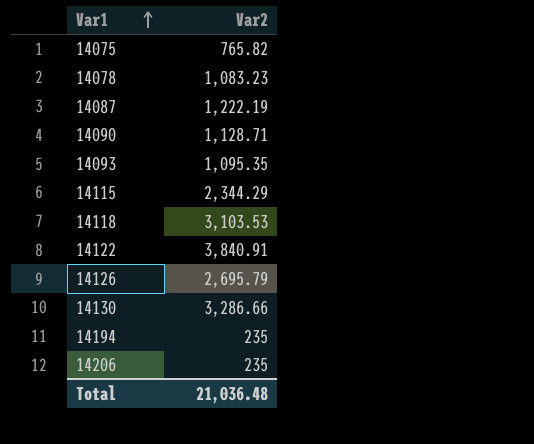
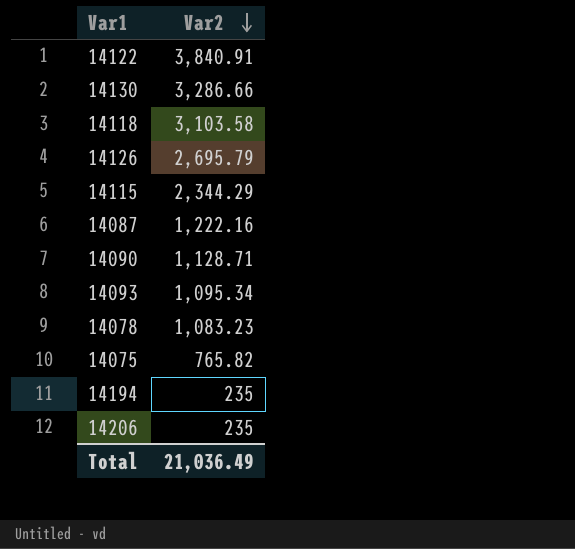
row order: Var1 ascending -> Var2 descending
14118 | Var2: 3,103.53 -> 3,103.58
14087 | Var2: 1,222.19 -> 1,222.16
14093 | Var2: 1,095.35 -> 1,095.34
Total | Var2: 21,036.48 -> 21,036.49

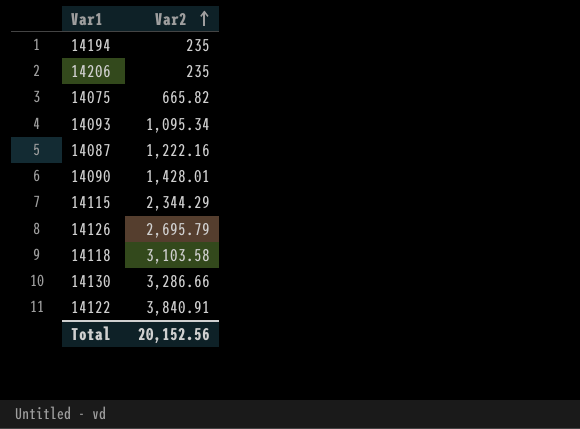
row order: Var2 descending -> Var2 ascending
row 14078: 1,083.23 -> none
14075 | Var2: 765.82 -> 665.82
14090 | Var2: 1,128.71 -> 1,428.01
Total | Var2: 21,036.49 -> 20,152.56

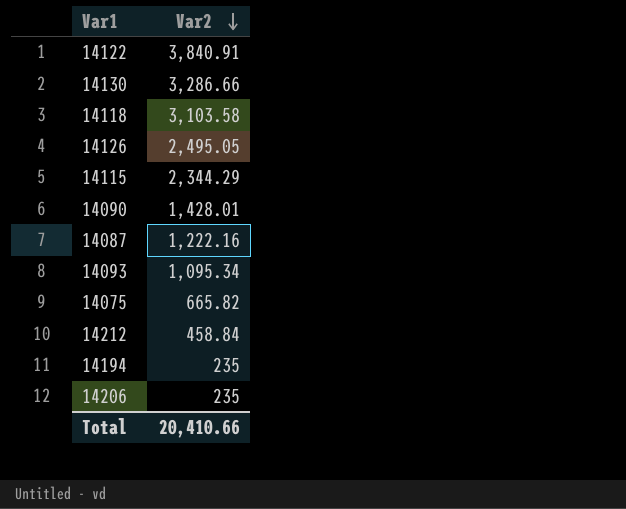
row order: Var2 ascending -> Var2 descending
14126 | Var2: 2,695.79 -> 2,495.05
row 14212: none -> 458.84
Total | Var2: 20,152.56 -> 20,410.66

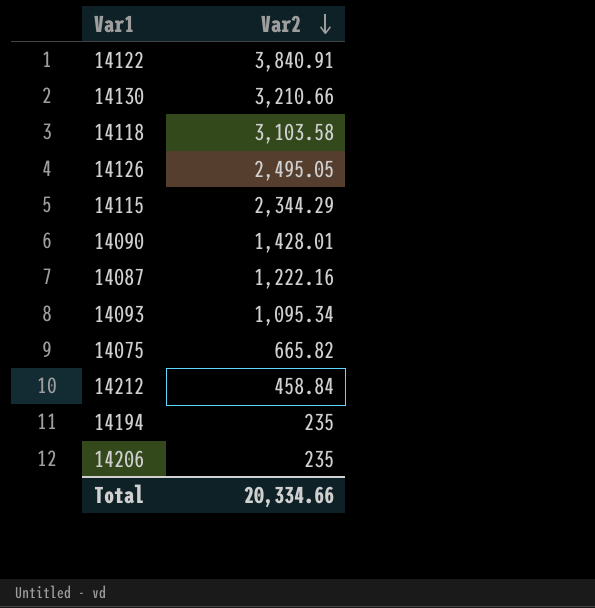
14130 | Var2: 3,286.66 -> 3,210.66
Total | Var2: 20,410.66 -> 20,334.66

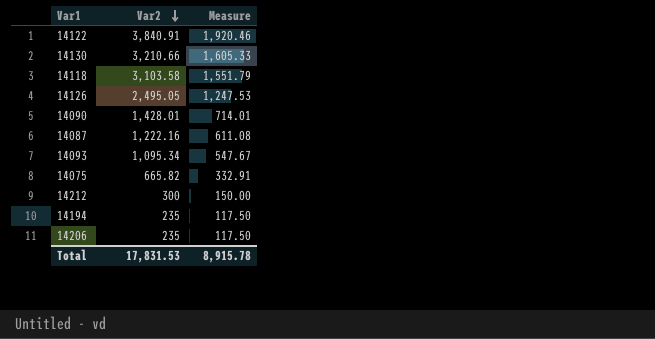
column Measure | formula: none -> [Var2] * 0.5
row 14115: 2,344.29 -> none
14212 | Var2: 458.84 -> 300
Total | Var2: 20,334.66 -> 17,831.53

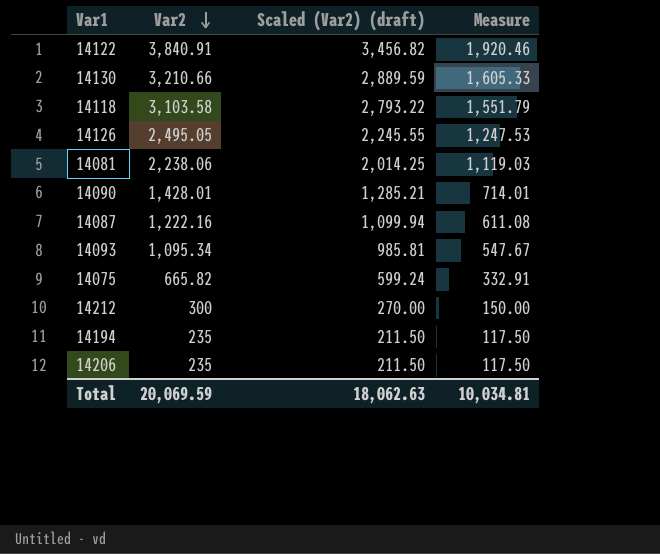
column Scaled (Var2) (draft) | formula: none -> [Var2] * 0.9
row 14081: none -> 2,238.06 | 2,014.25 | 1,119.03
Total | Var2: 17,831.53 -> 20,069.59
Total | Measure: 8,915.78 -> 10,034.81

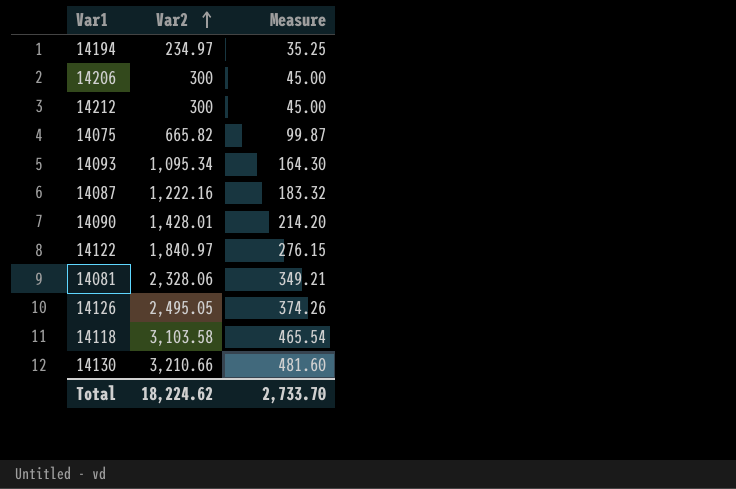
row order: Var2 descending -> Var2 ascending
column Scaled (Var2) (draft) | formula: [Var2] * 0.9 -> none
column Measure | formula: [Var2] * 0.5 -> [Var2] * 0.15
14194 | Var2: 235 -> 234.97
14206 | Var2: 235 -> 300
14122 | Var2: 3,840.91 -> 1,840.97
14081 | Var2: 2,238.06 -> 2,328.06
Total | Var2: 20,069.59 -> 18,224.62
Total | Measure: 10,034.81 -> 2,733.70

